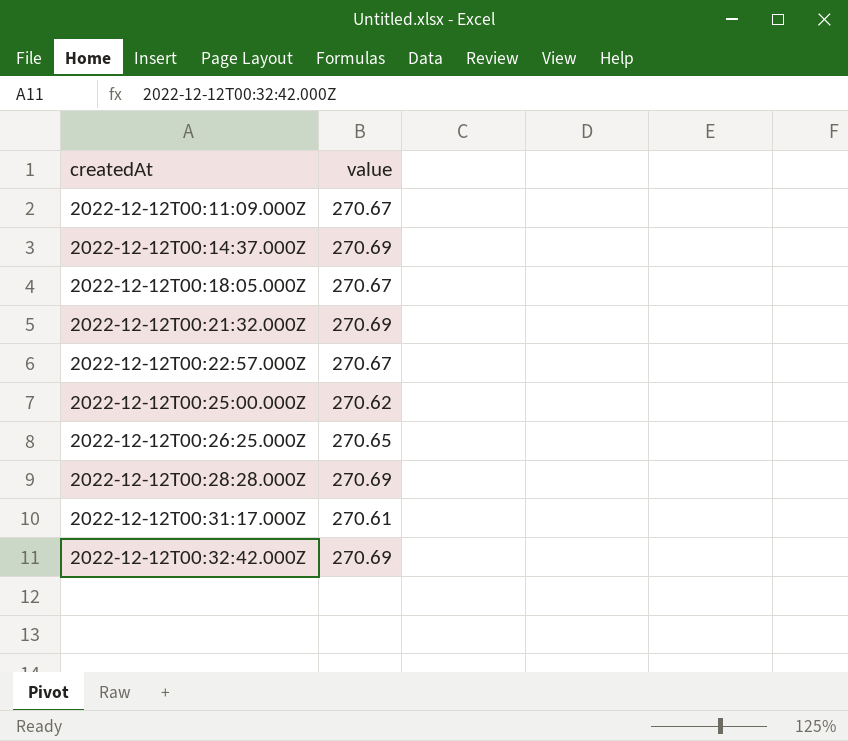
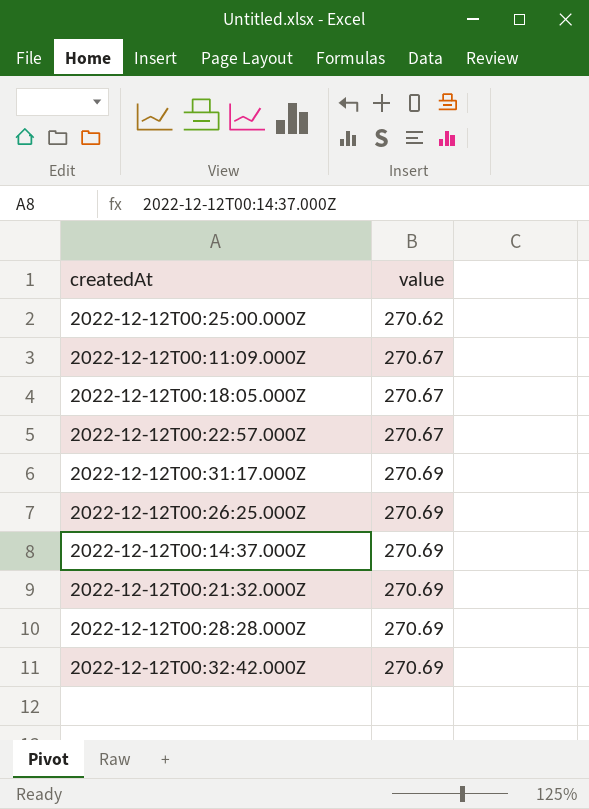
row order: createdAt ascending -> value ascending
2022-12-12T00:31:17.000Z | value: 270.61 -> 270.69
2022-12-12T00:26:25.000Z | value: 270.65 -> 270.69

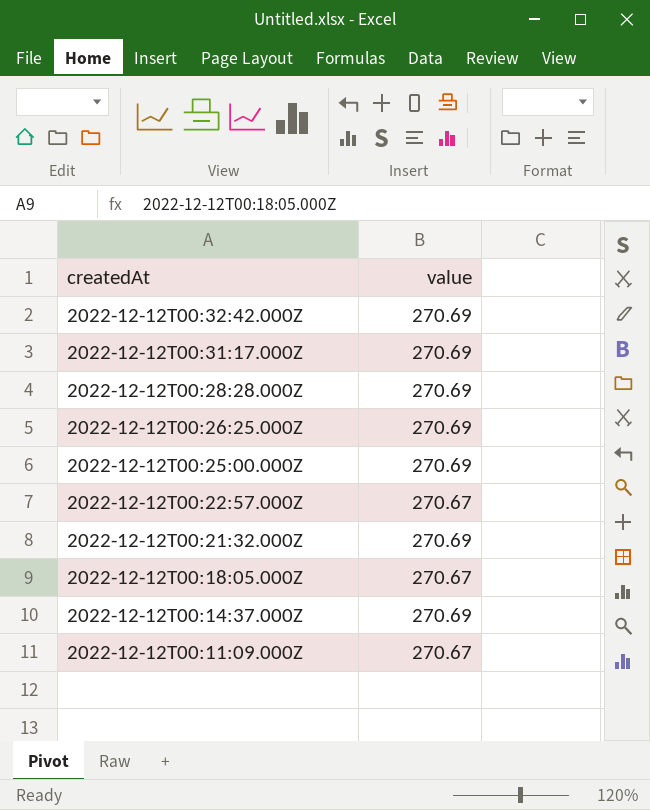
row order: value ascending -> createdAt descending
2022-12-12T00:25:00.000Z | value: 270.62 -> 270.69

